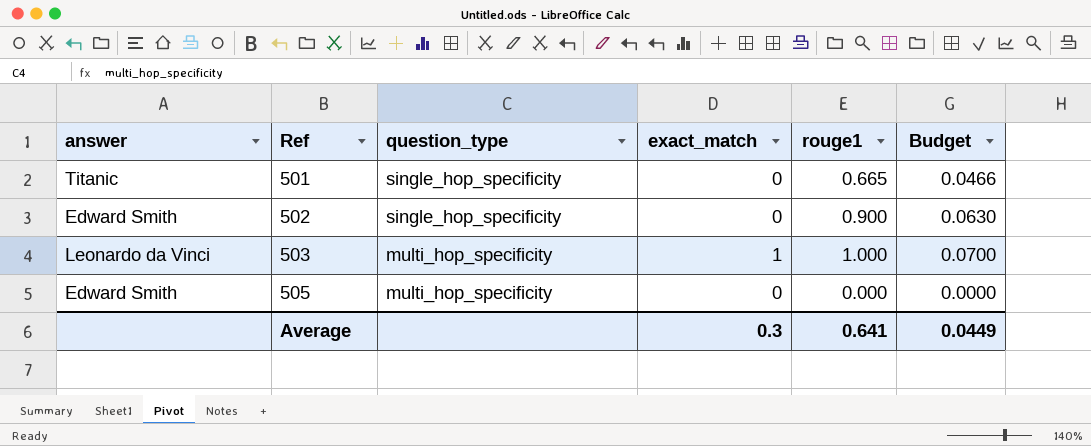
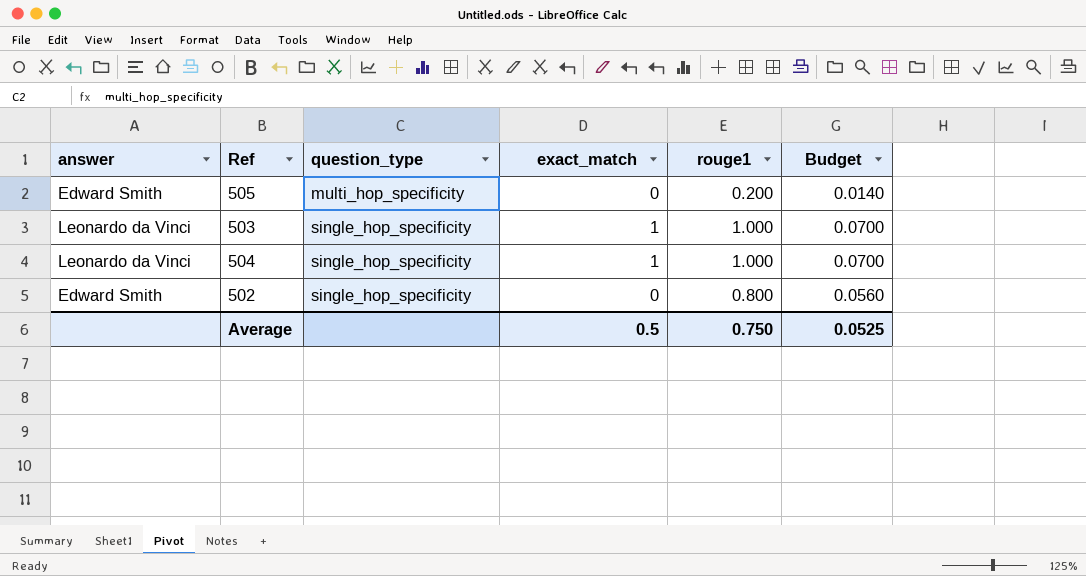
row order: Ref ascending -> question_type ascending
row 501: Titanic | single_hop_specificity | 0 | 0.665 | 0.0466 -> none
505 | rouge1: 0.000 -> 0.200
505 | Budget: 0.0000 -> 0.0140
503 | question_type: multi_hop_specificity -> single_hop_specificity
row 504: none -> Leonardo da Vinci | single_hop_specificity | 1 | 1.000 | 0.0700
502 | rouge1: 0.900 -> 0.800
502 | Budget: 0.0630 -> 0.0560
Average | exact_match: 0.3 -> 0.5
Average | rouge1: 0.641 -> 0.750
Average | Budget: 0.0449 -> 0.0525

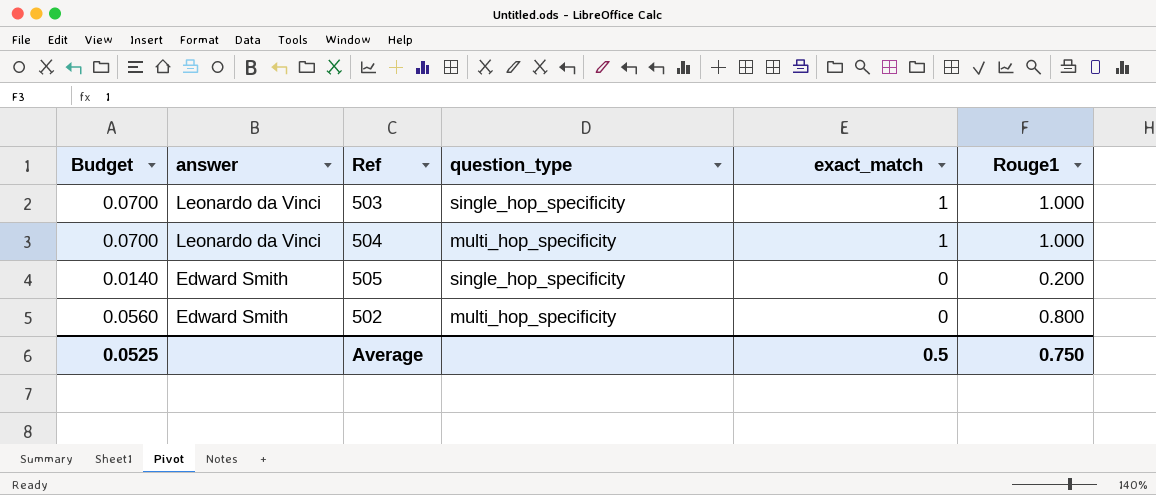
row order: question_type ascending -> answer descending
column Budget | position: 6 -> 1
column name: rouge1 -> Rouge1
504 | question_type: single_hop_specificity -> multi_hop_specificity
505 | question_type: multi_hop_specificity -> single_hop_specificity
502 | question_type: single_hop_specificity -> multi_hop_specificity

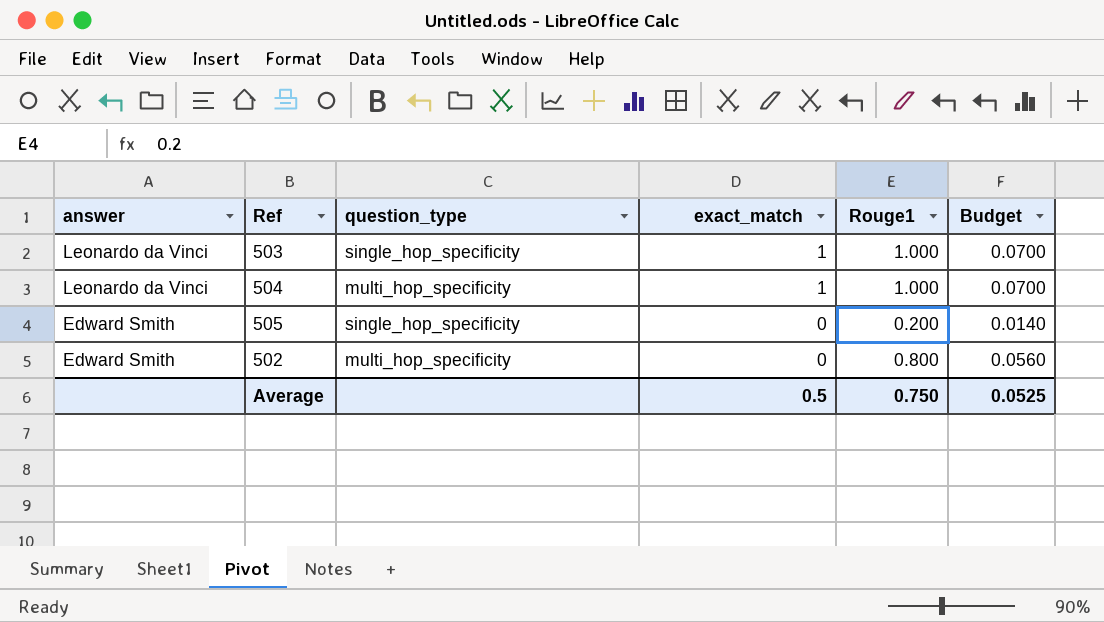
column Budget | position: 1 -> 6

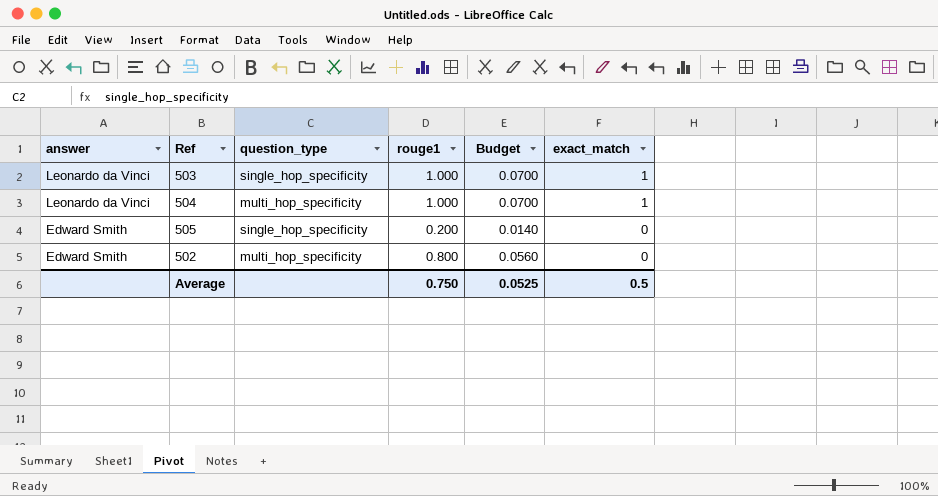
column name: Rouge1 -> rouge1
column exact_match | position: 4 -> 6

